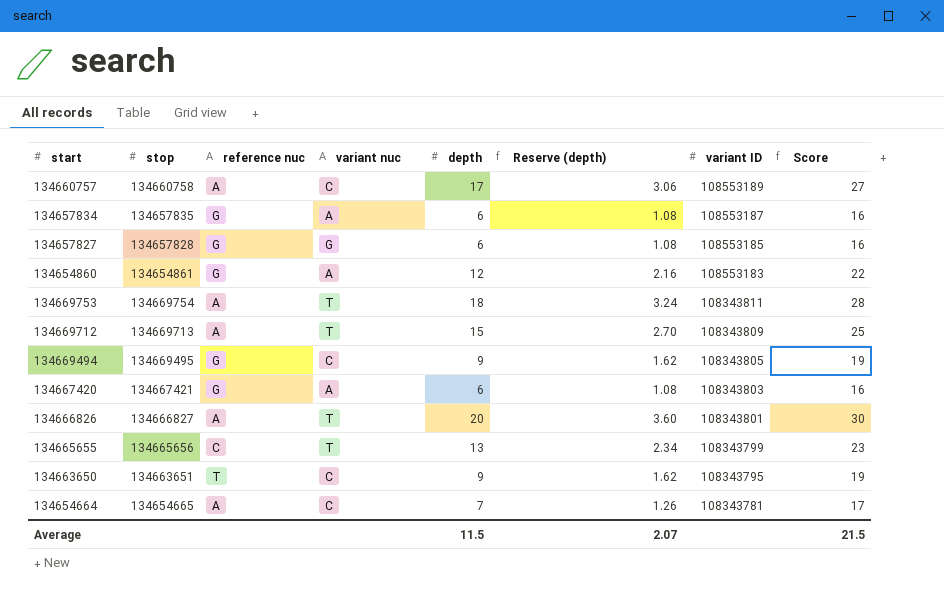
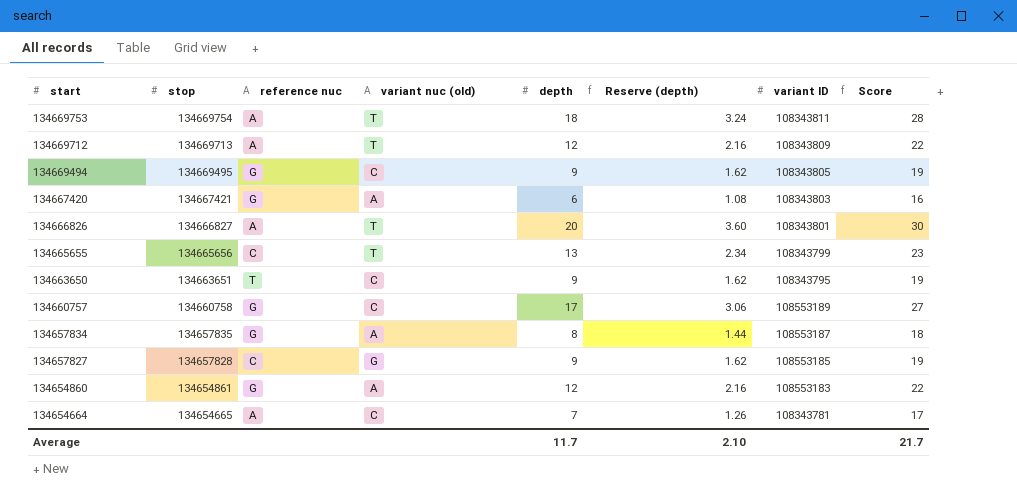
row order: variant ID descending -> start descending
column name: variant nuc -> variant nuc (old)
134669712 | depth: 15 -> 12
134669712 | Reserve (depth): 2.70 -> 2.16
134669712 | Score: 25 -> 22
134660757 | reference nuc: A -> G
134657834 | depth: 6 -> 8
134657834 | Reserve (depth): 1.08 -> 1.44
134657834 | Score: 16 -> 18
134657827 | reference nuc: G -> C
134657827 | depth: 6 -> 9
134657827 | Reserve (depth): 1.08 -> 1.62
134657827 | Score: 16 -> 19
Average | depth: 11.5 -> 11.7
Average | Reserve (depth): 2.07 -> 2.10
Average | Score: 21.5 -> 21.7

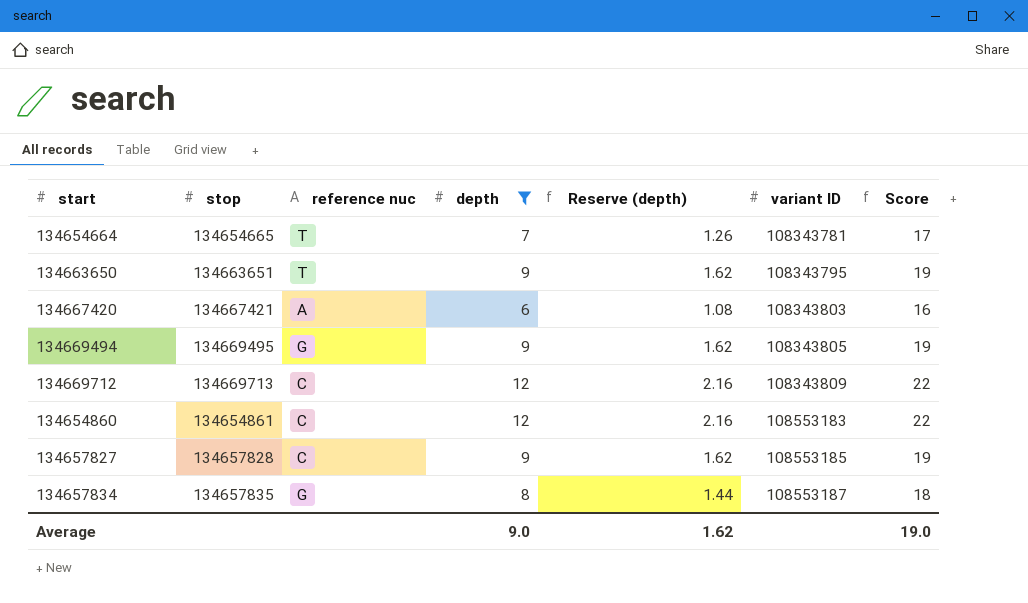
filter: none -> depth <= 12
row order: start descending -> variant ID ascending
column variant nuc (old) | position: 4 -> none
134654664 | reference nuc: A -> T
134667420 | reference nuc: G -> A
134669712 | reference nuc: A -> C
134654860 | reference nuc: G -> C
Average | depth: 11.7 -> 9.0
Average | Reserve (depth): 2.10 -> 1.62
Average | Score: 21.7 -> 19.0

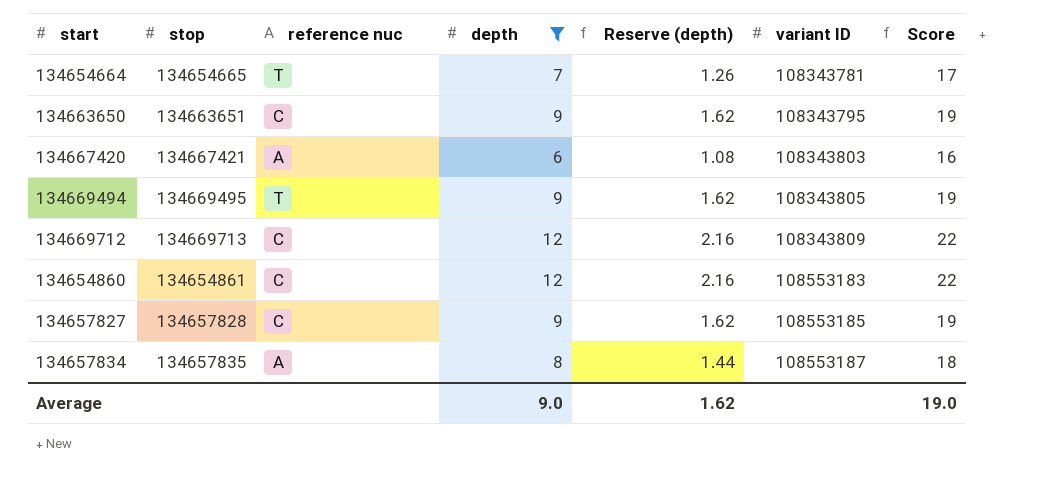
134663650 | reference nuc: T -> C
134669494 | reference nuc: G -> T
134657834 | reference nuc: G -> A

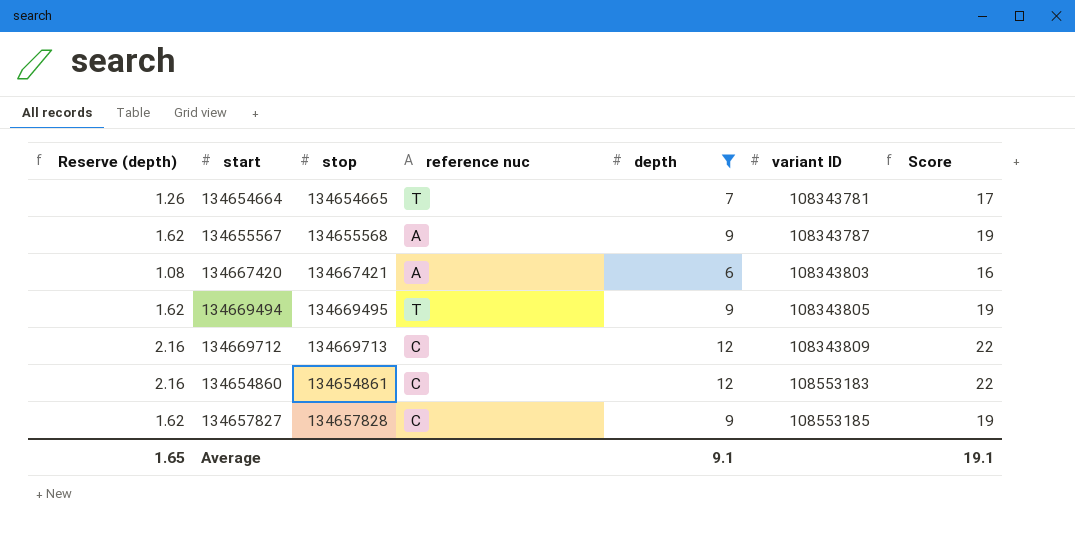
column Reserve (depth) | position: 5 -> 1
row 134663650: 134663651 | C | 9 | 1.62 | 108343795 | 19 -> none
row 134657834: 134657835 | A | 8 | 1.44 | 108553187 | 18 -> none
row 134655567: none -> 1.62 | 134655568 | A | 9 | 108343787 | 19
Average | Reserve (depth): 1.62 -> 1.65
Average | depth: 9.0 -> 9.1
Average | Score: 19.0 -> 19.1

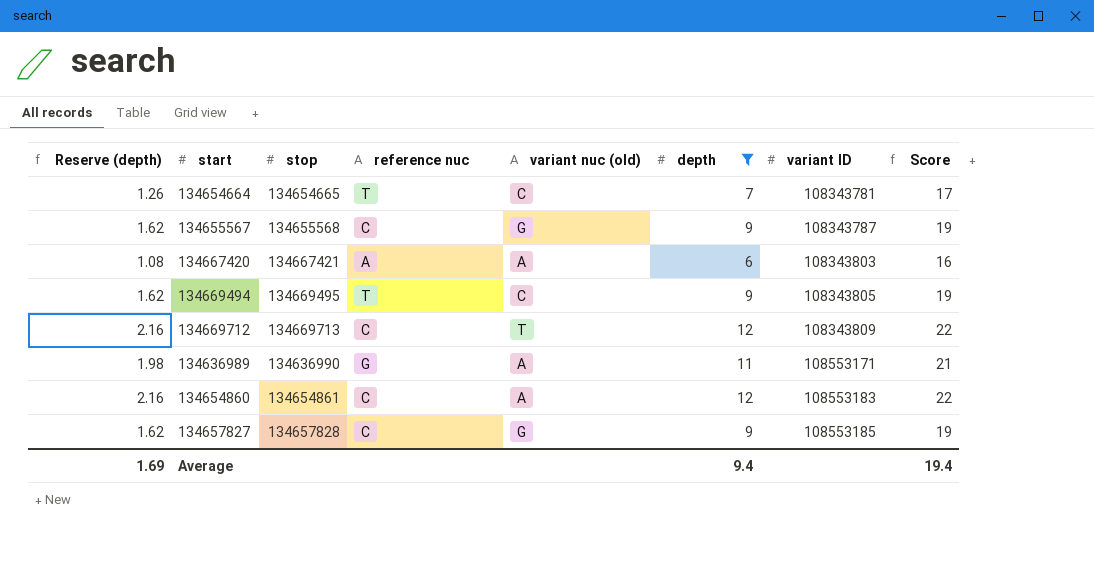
column variant nuc (old) | position: none -> 5
134655567 | reference nuc: A -> C
row 134636989: none -> 1.98 | 134636990 | G | A | 11 | 108553171 | 21
Average | Reserve (depth): 1.65 -> 1.69
Average | depth: 9.1 -> 9.4
Average | Score: 19.1 -> 19.4

